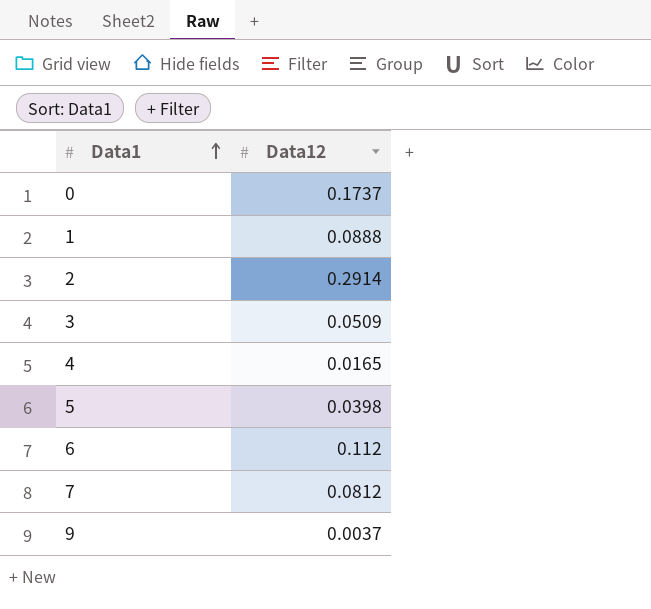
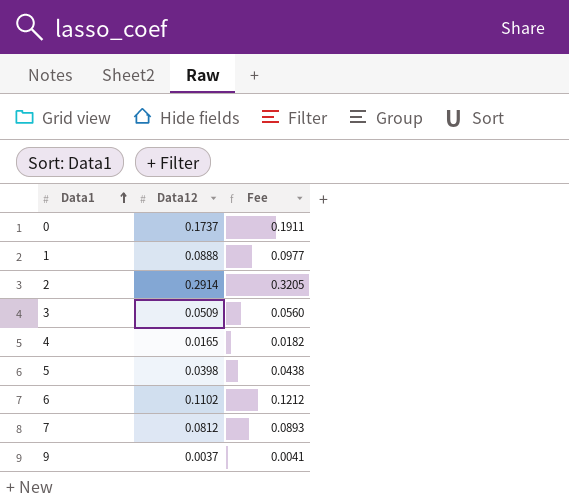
column Fee | formula: none -> [Data12] * 1.1
6 | Data12: 0.112 -> 0.1102

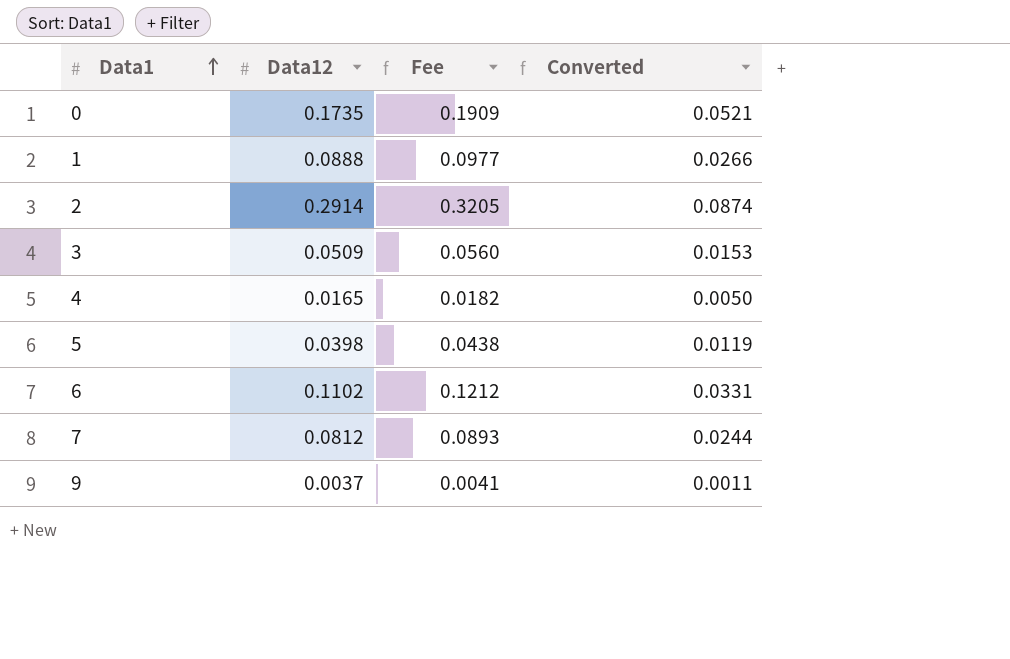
column Converted | formula: none -> [Data12] * 0.3
0 | Data12: 0.1737 -> 0.1735
0 | Fee: 0.1911 -> 0.1909

